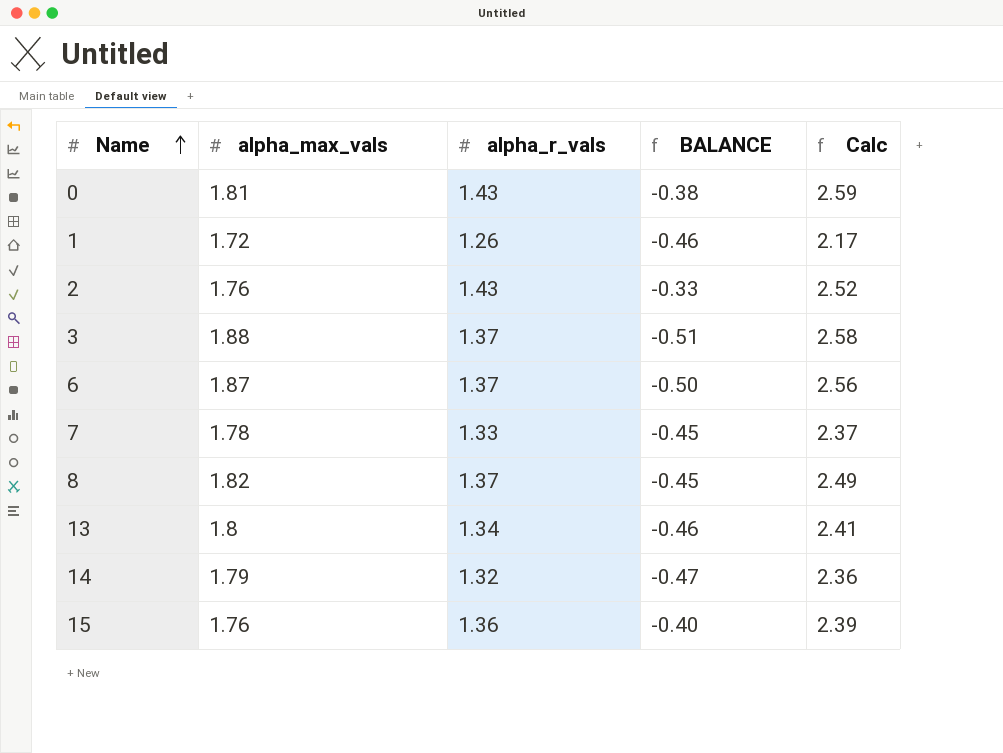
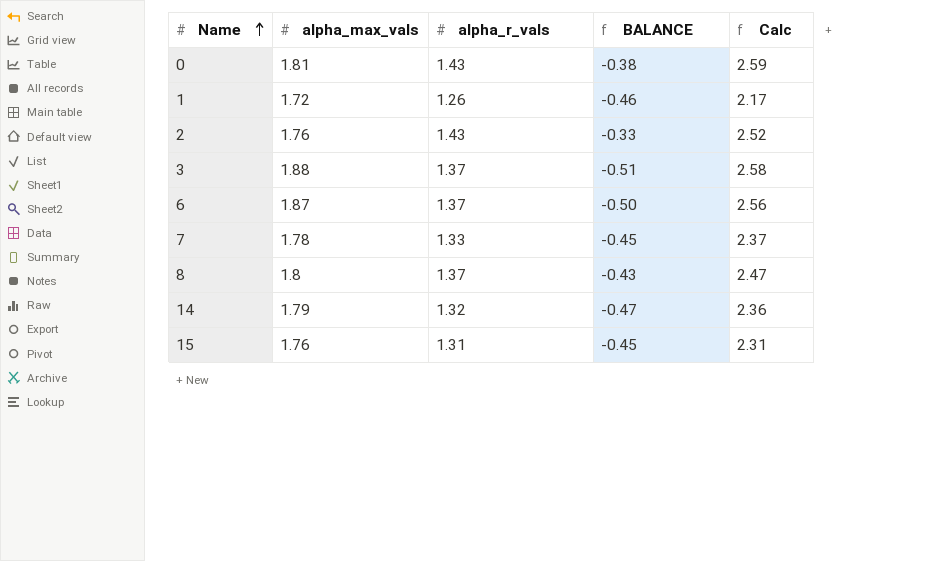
row 13: 1.8 | 1.34 | -0.46 | 2.41 -> none
8 | alpha_max_vals: 1.82 -> 1.8
8 | BALANCE: -0.45 -> -0.43
8 | Calc: 2.49 -> 2.47
15 | alpha_r_vals: 1.36 -> 1.31
15 | BALANCE: -0.40 -> -0.45
15 | Calc: 2.39 -> 2.31

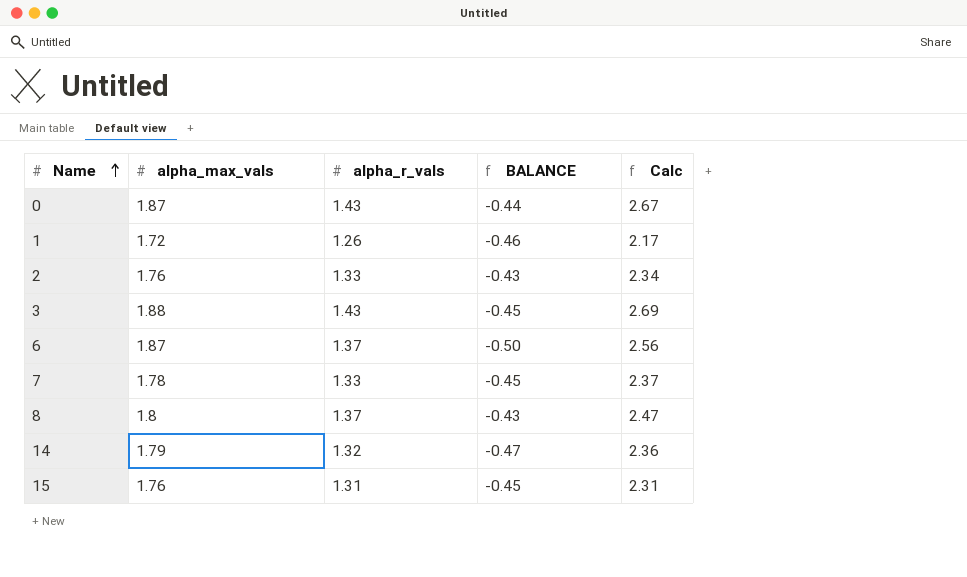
0 | alpha_max_vals: 1.81 -> 1.87
0 | BALANCE: -0.38 -> -0.44
0 | Calc: 2.59 -> 2.67
2 | alpha_r_vals: 1.43 -> 1.33
2 | BALANCE: -0.33 -> -0.43
2 | Calc: 2.52 -> 2.34
3 | alpha_r_vals: 1.37 -> 1.43
3 | BALANCE: -0.51 -> -0.45
3 | Calc: 2.58 -> 2.69

